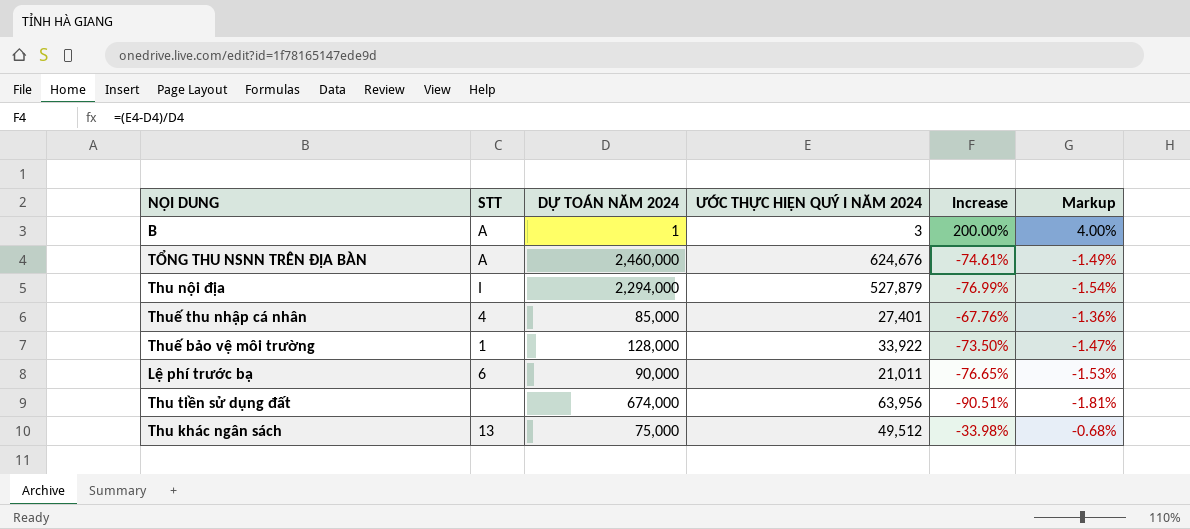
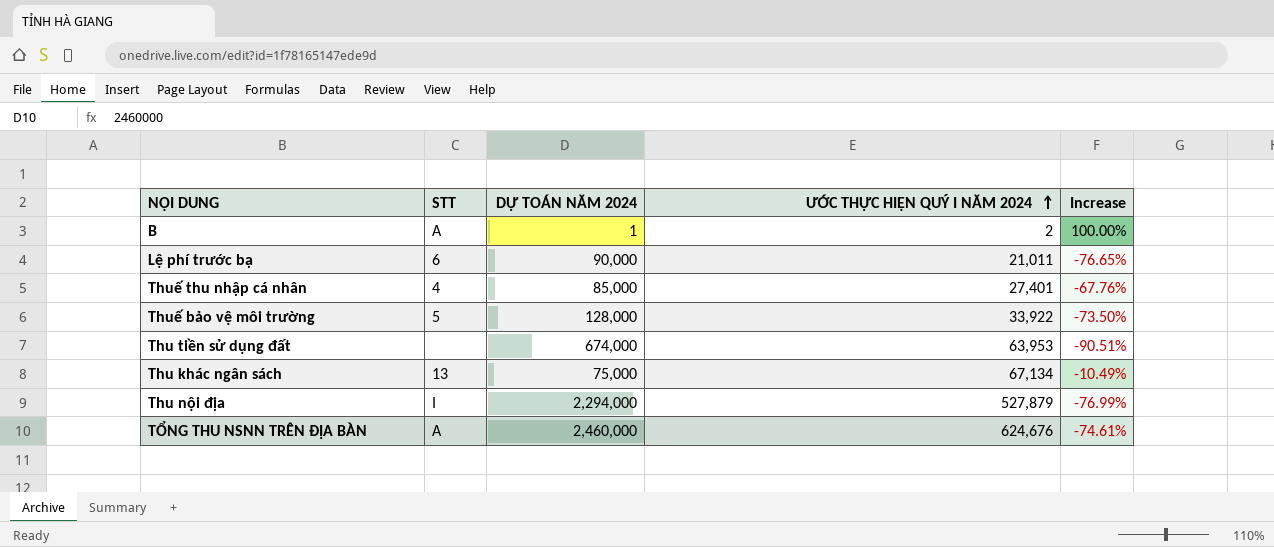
row order: none -> ƯỚC THỰC HIỆN QUÝ I NĂM 2024 ascending
column Markup | formula: [Increase] * 0.02 -> none
B | ƯỚC THỰC HIỆN QUÝ I NĂM 2024: 3 -> 2
B | Increase: 200.00% -> 100.00%
Thuế bảo vệ môi trường | STT: 1 -> 5
Thu tiền sử dụng đất | ƯỚC THỰC HIỆN QUÝ I NĂM 2024: 63,956 -> 63,953
Thu khác ngân sách | ƯỚC THỰC HIỆN QUÝ I NĂM 2024: 49,512 -> 67,134
Thu khác ngân sách | Increase: -33.98% -> -10.49%

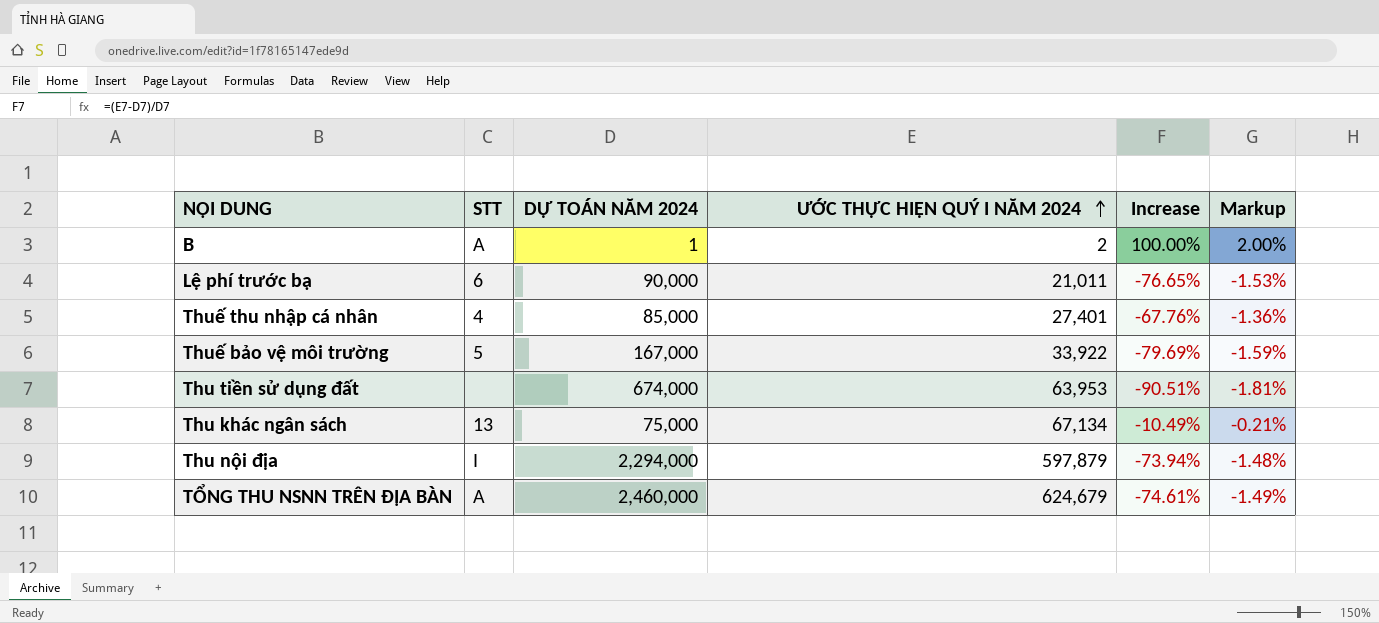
column Markup | formula: none -> [Increase] * 0.02
Thuế bảo vệ môi trường | DỰ TOÁN NĂM 2024: 128,000 -> 167,000
Thuế bảo vệ môi trường | Increase: -73.50% -> -79.69%
Thu nội địa | ƯỚC THỰC HIỆN QUÝ I NĂM 2024: 527,879 -> 597,879
Thu nội địa | Increase: -76.99% -> -73.94%
TỔNG THU NSNN TRÊN ĐỊA BÀN | ƯỚC THỰC HIỆN QUÝ I NĂM 2024: 624,676 -> 624,679

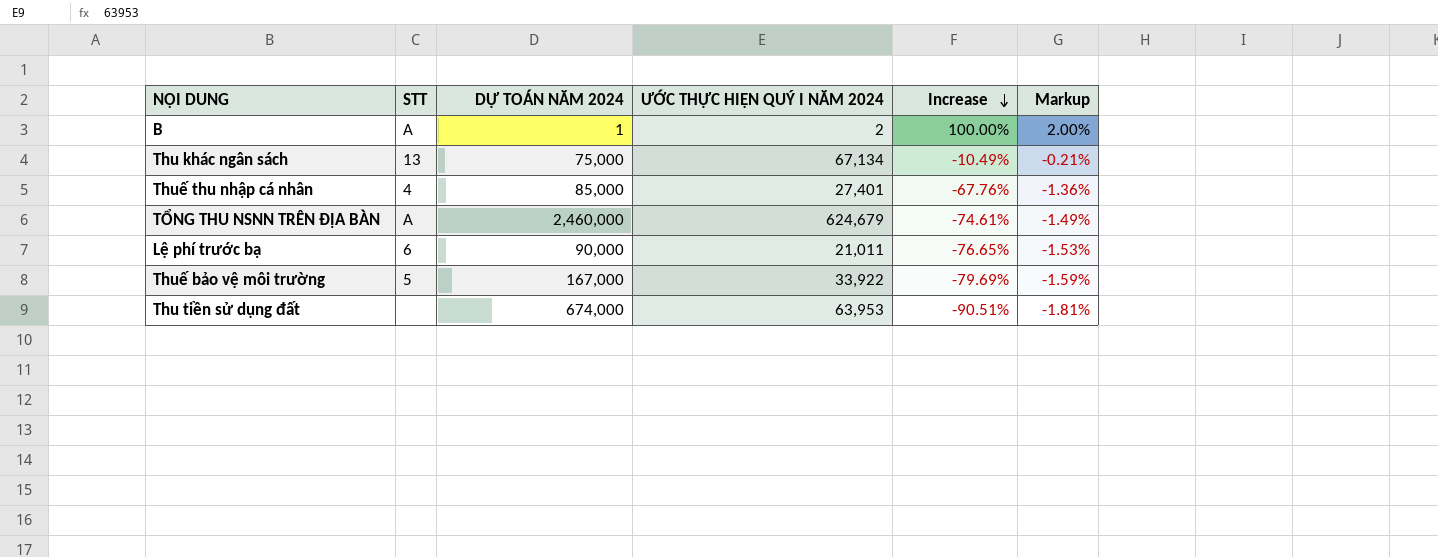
row order: ƯỚC THỰC HIỆN QUÝ I NĂM 2024 ascending -> Increase descending
row Thu nội địa: I | 2,294,000 | 597,879 | -73.94% | -1.48% -> none

